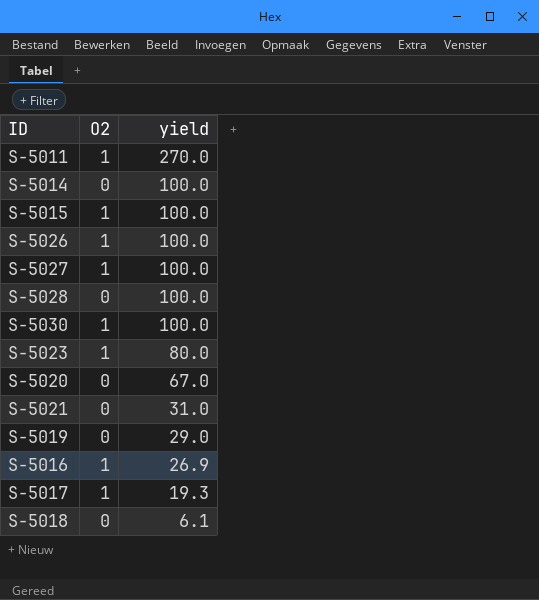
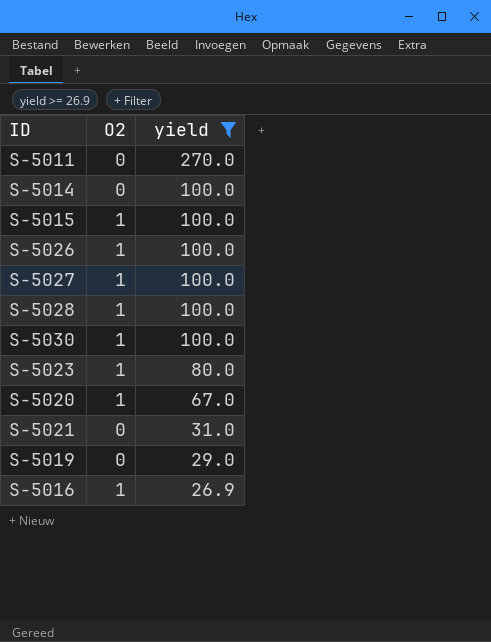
filter: none -> yield >= 26.9
S-5011 | O2: 1 -> 0
S-5028 | O2: 0 -> 1
S-5020 | O2: 0 -> 1

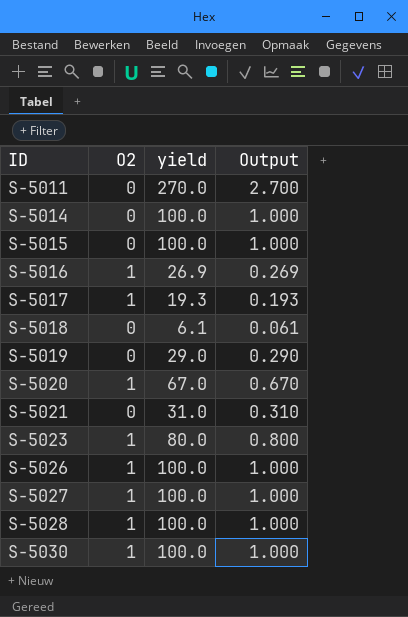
filter: yield >= 26.9 -> none
row order: yield descending -> ID ascending
column Output | formula: none -> [yield] * 0.01
S-5015 | O2: 1 -> 0

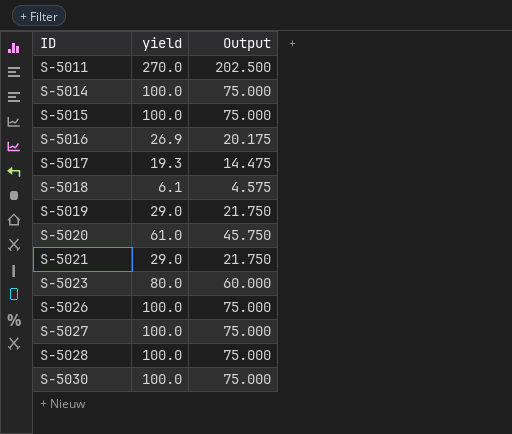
column O2 | position: 2 -> none
column Output | formula: [yield] * 0.01 -> [yield] * 0.75
S-5020 | yield: 67.0 -> 61.0
S-5021 | yield: 31.0 -> 29.0

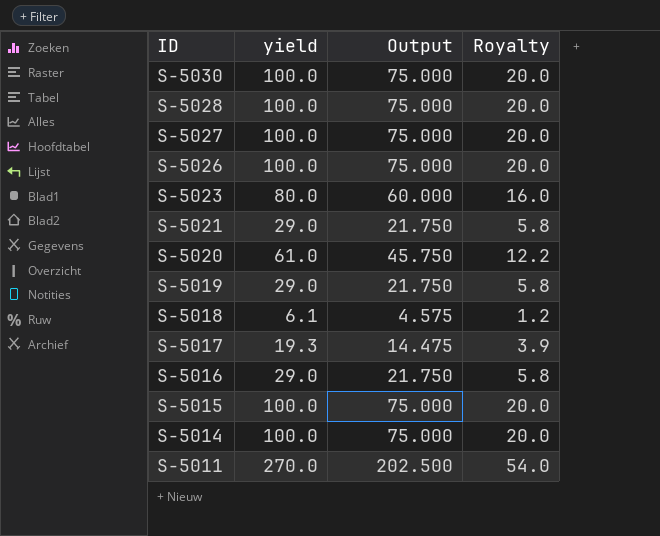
row order: ID ascending -> ID descending
column Royalty | formula: none -> [yield] * 0.2
S-5016 | yield: 26.9 -> 29.0
S-5016 | Output: 20.175 -> 21.750

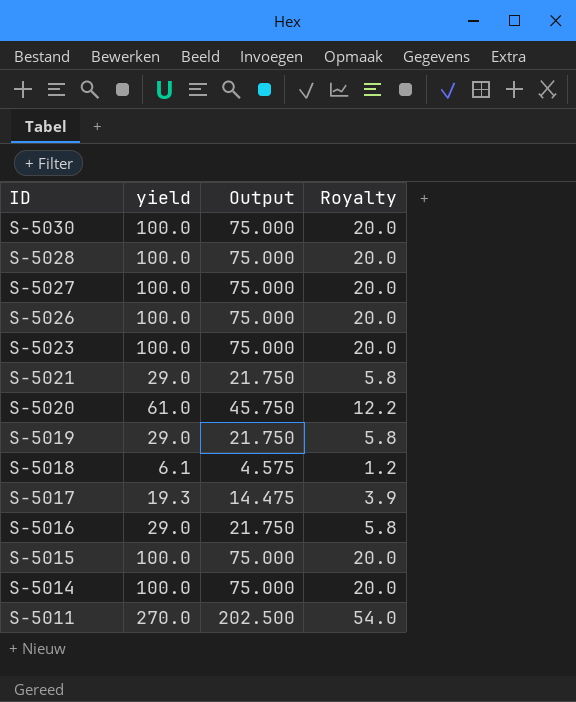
S-5023 | yield: 80.0 -> 100.0
S-5023 | Output: 60.000 -> 75.000
S-5023 | Royalty: 16.0 -> 20.0

